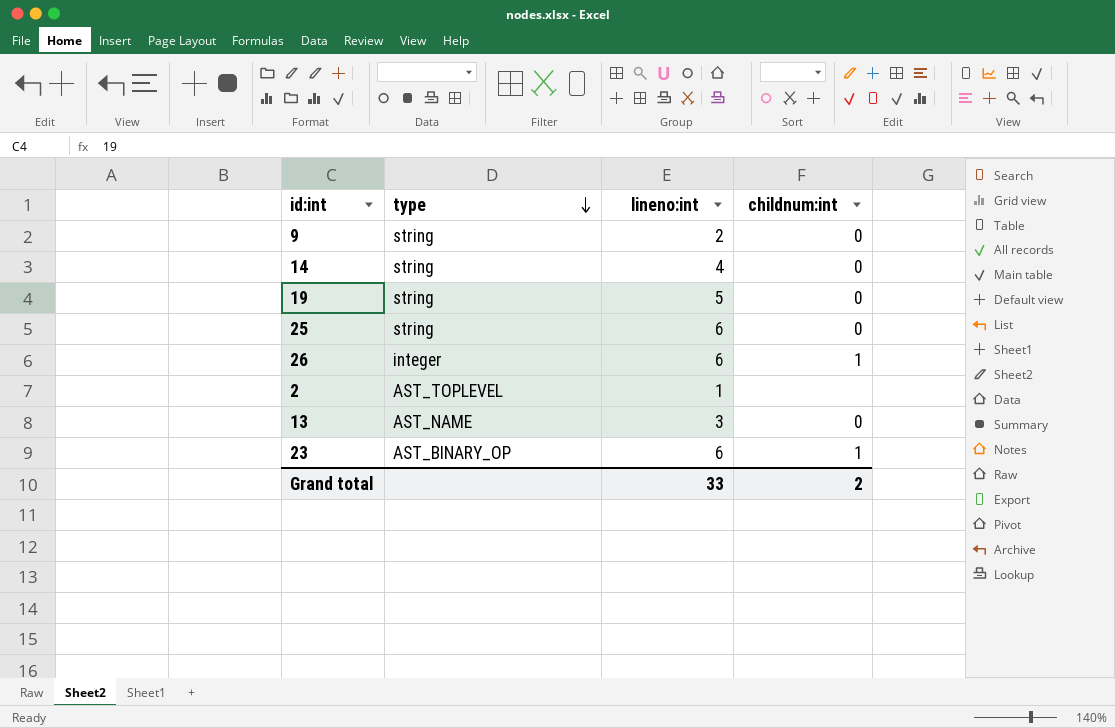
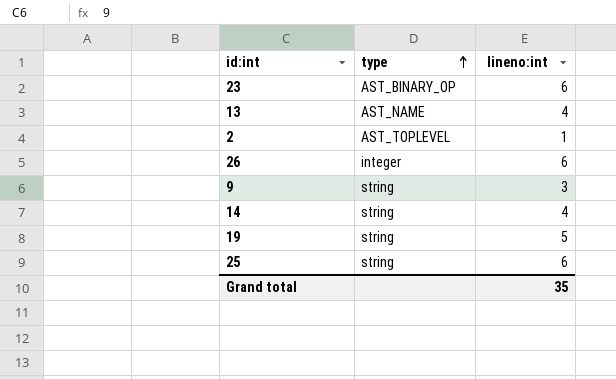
row order: type descending -> type ascending
column childnum:int | position: 4 -> none
13 | lineno:int: 3 -> 4
9 | lineno:int: 2 -> 3
Grand total | lineno:int: 33 -> 35

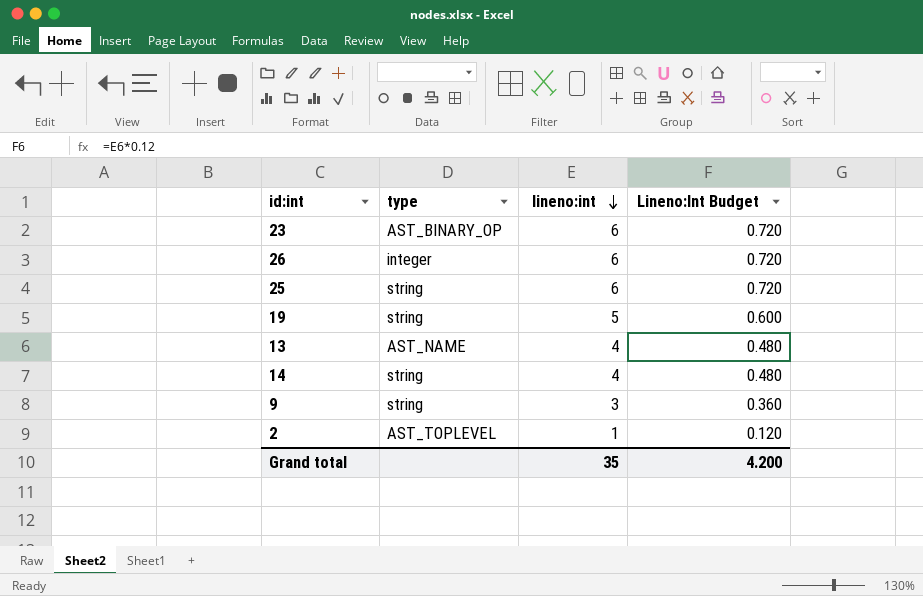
row order: type ascending -> lineno:int descending
column Lineno:Int Budget | formula: none -> [lineno:int] * 0.12

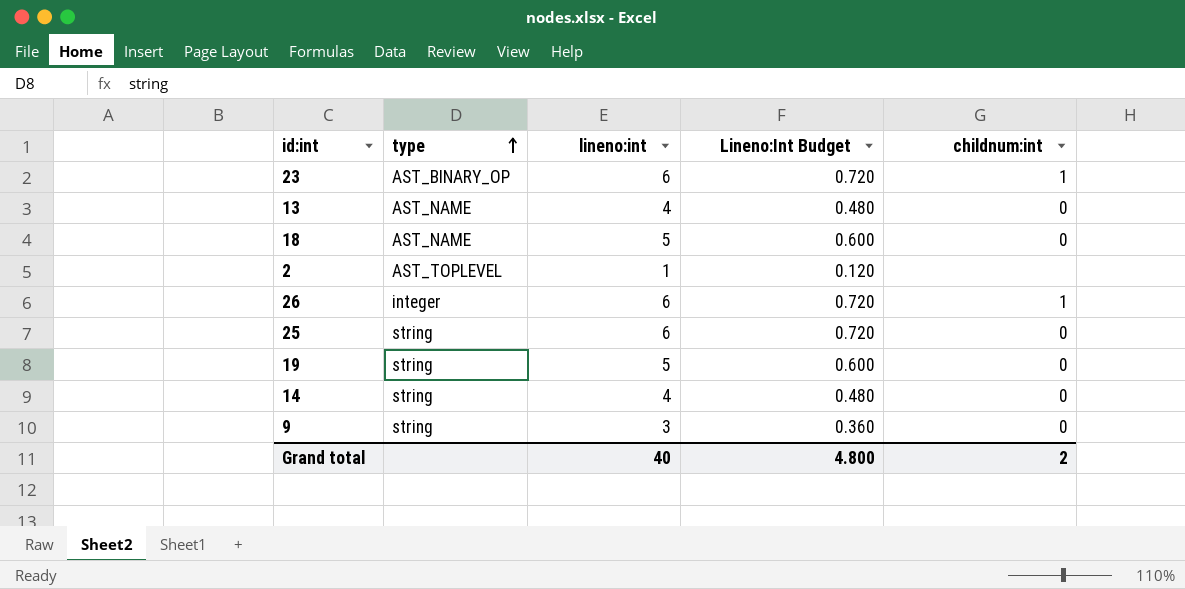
row order: lineno:int descending -> type ascending
column childnum:int | position: none -> 5
row 18: none -> AST_NAME | 5 | 0.600 | 0
Grand total | lineno:int: 35 -> 40
Grand total | Lineno:Int Budget: 4.200 -> 4.800

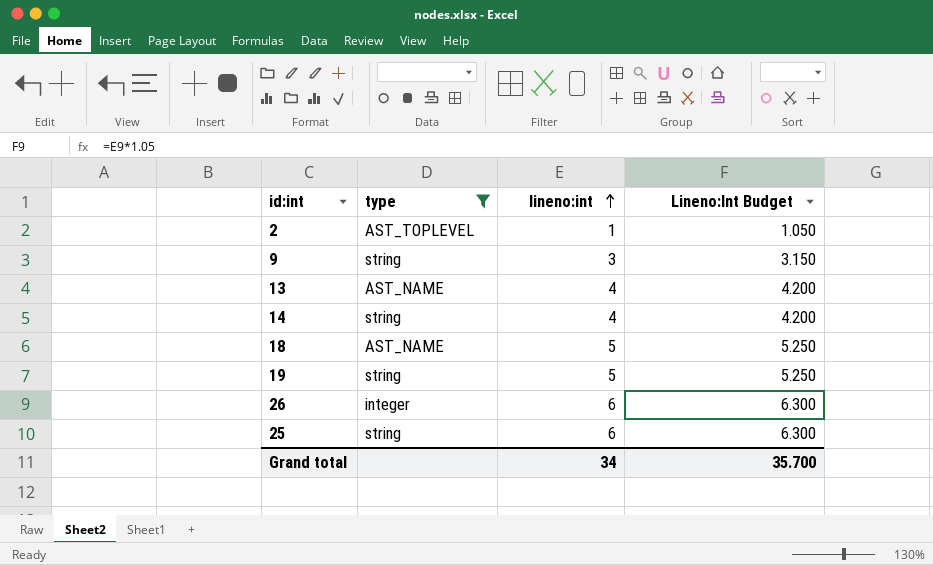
filter: none -> type != AST_BINARY_OP
row order: type ascending -> lineno:int ascending
column childnum:int | position: 5 -> none
column Lineno:Int Budget | formula: [lineno:int] * 0.12 -> [lineno:int] * 1.05
Grand total | lineno:int: 40 -> 34
Grand total | Lineno:Int Budget: 4.800 -> 35.700

